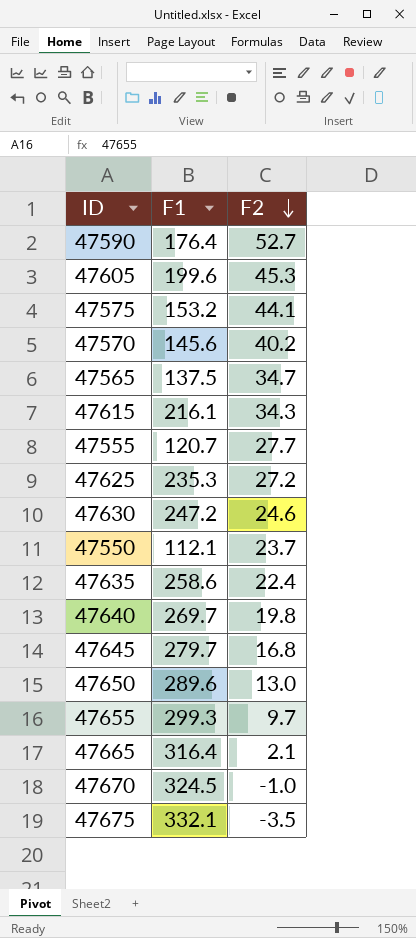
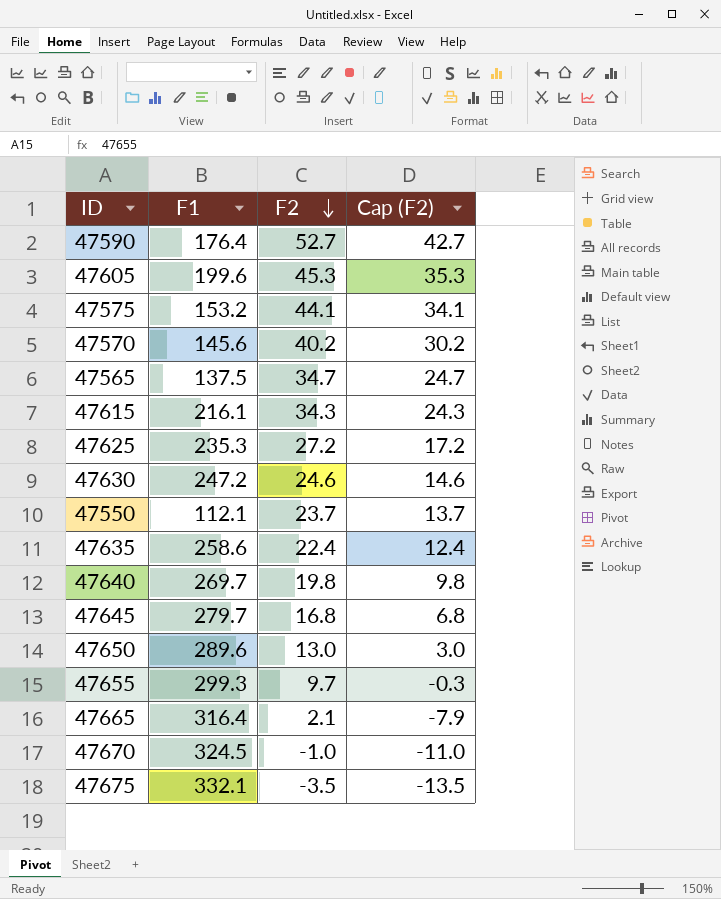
column Cap (F2) | formula: none -> [F2] - 10
row 47555: 120.7 | 27.7 -> none

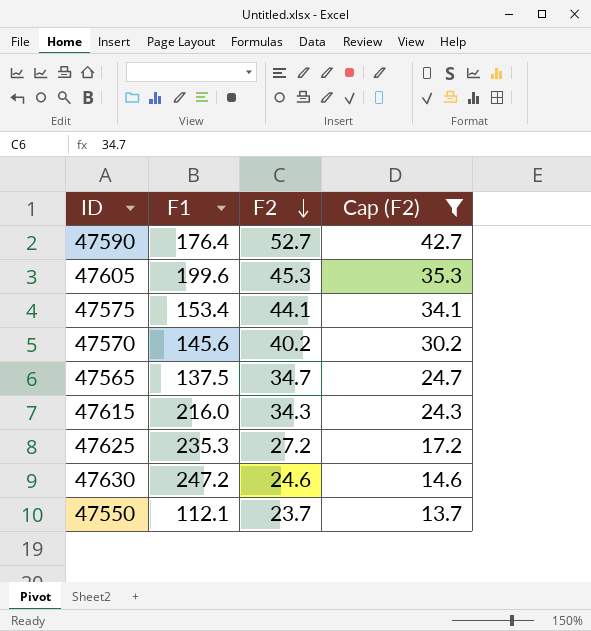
filter: none -> Cap (F2) >= 13.7
47575 | F1: 153.2 -> 153.4
47615 | F1: 216.1 -> 216.0

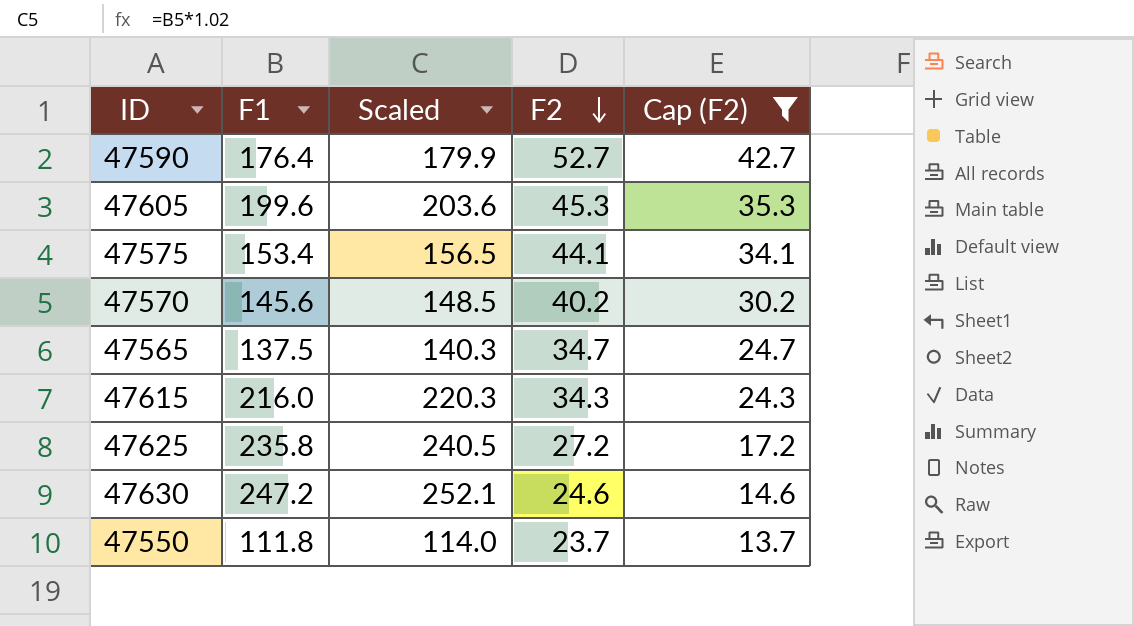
column Scaled | formula: none -> [F1] * 1.02
47625 | F1: 235.3 -> 235.8
47550 | F1: 112.1 -> 111.8

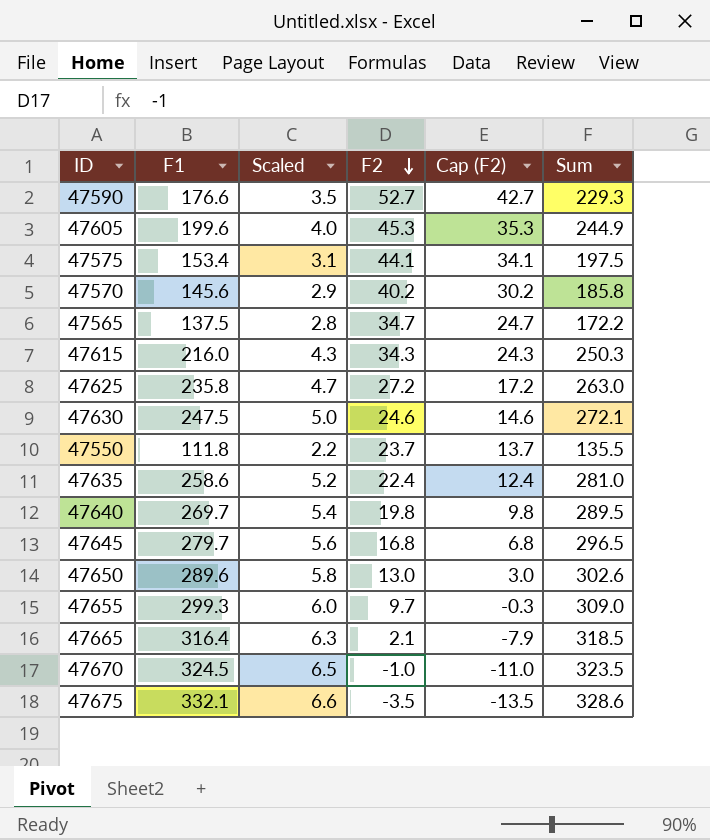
filter: Cap (F2) >= 13.7 -> none
column Scaled | formula: [F1] * 1.02 -> [F1] * 0.02
column Sum | formula: none -> [F1] + [F2]
47590 | F1: 176.4 -> 176.6
47630 | F1: 247.2 -> 247.5

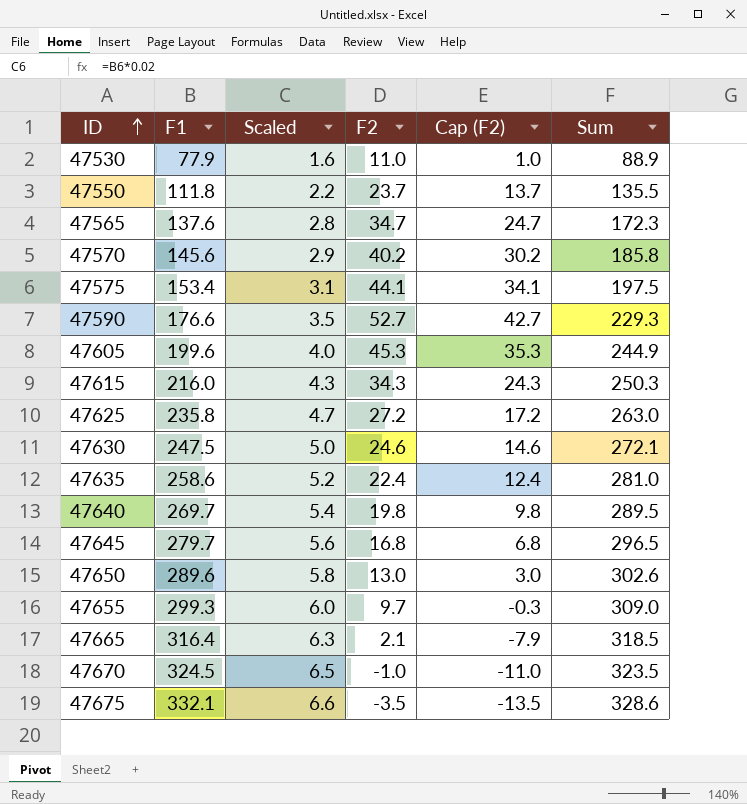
row order: F2 descending -> ID ascending
row 47530: none -> 77.9 | 1.6 | 11.0 | 1.0 | 88.9
47565 | F1: 137.5 -> 137.6
47565 | Sum: 172.2 -> 172.3

